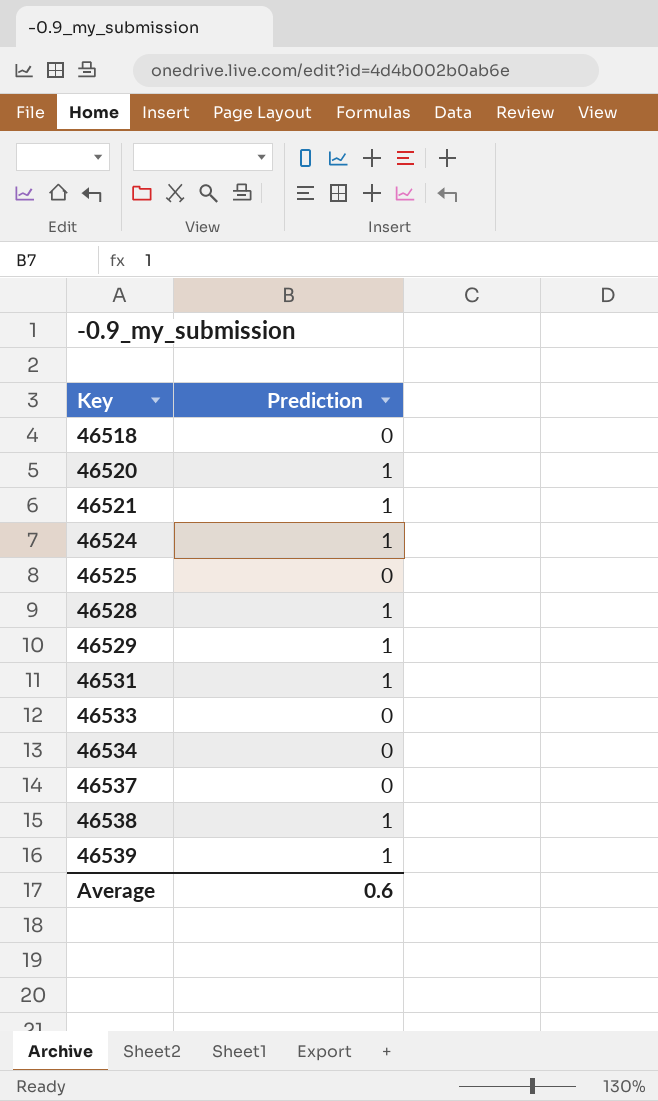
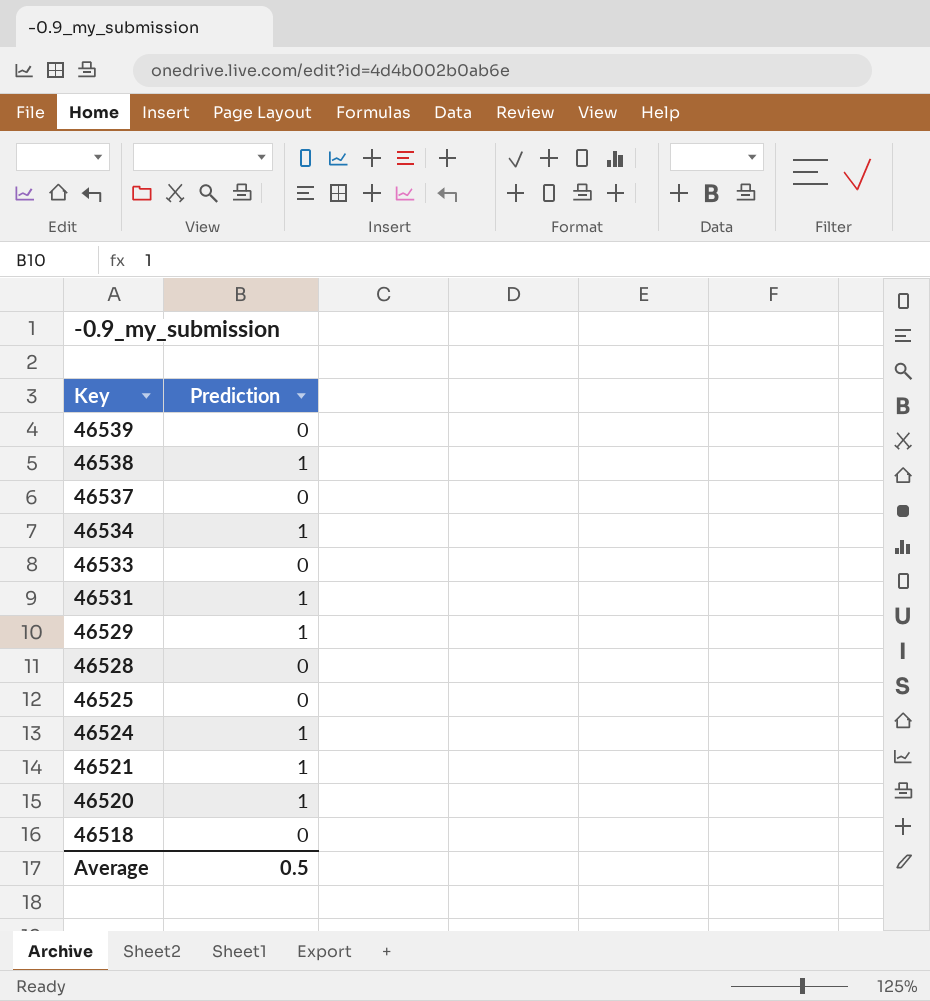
row order: Key ascending -> Key descending
46539 | Prediction: 1 -> 0
46534 | Prediction: 0 -> 1
46528 | Prediction: 1 -> 0
Average | Prediction: 0.6 -> 0.5

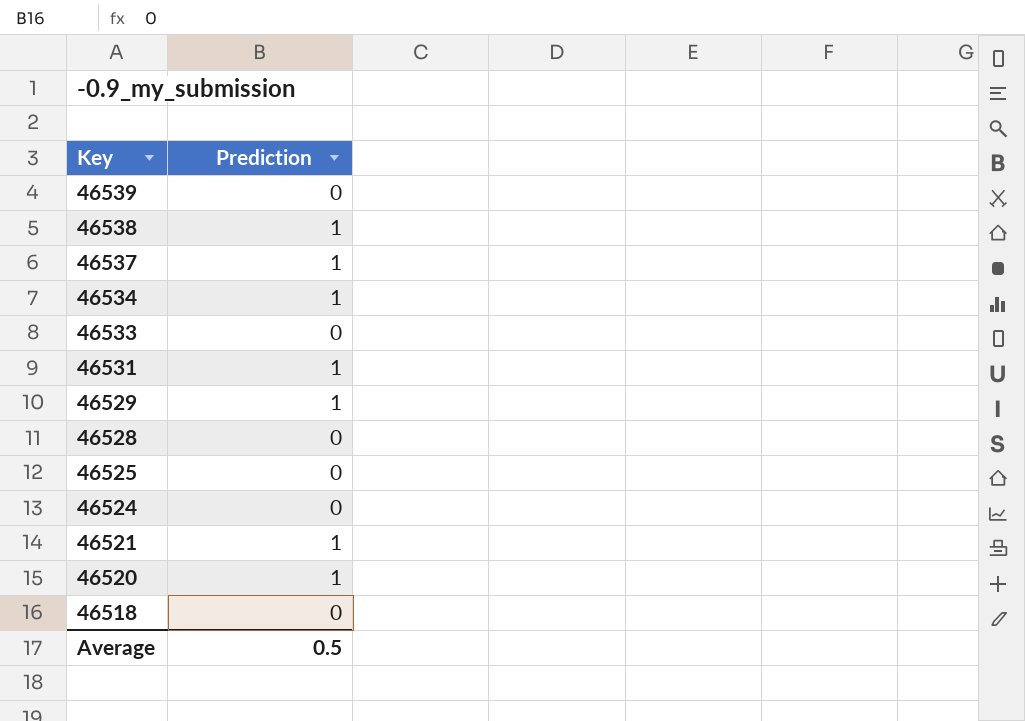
46537 | Prediction: 0 -> 1
46524 | Prediction: 1 -> 0

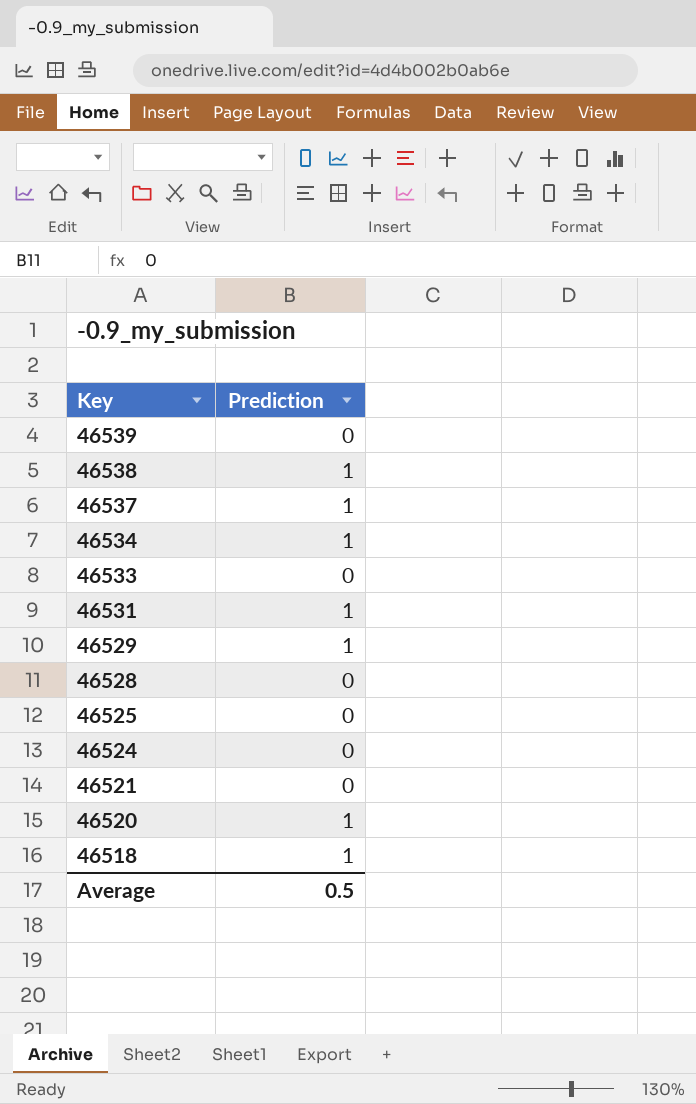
46521 | Prediction: 1 -> 0
46518 | Prediction: 0 -> 1

